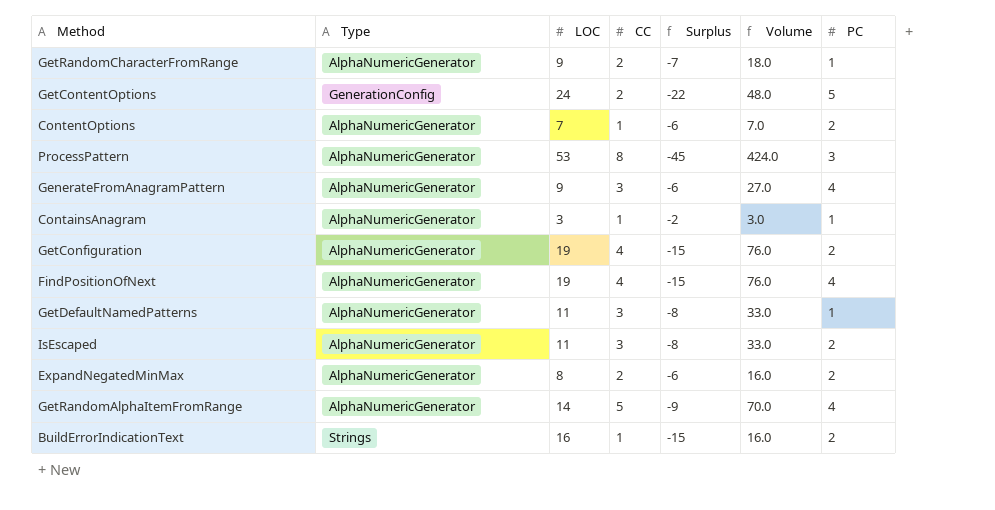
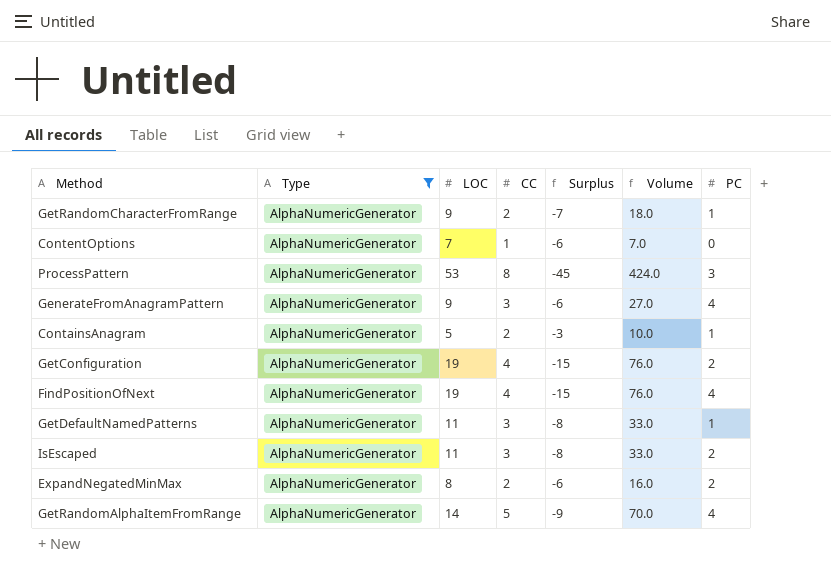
filter: none -> Type = AlphaNumericGenerator
ContentOptions | PC: 2 -> 0
ContainsAnagram | LOC: 3 -> 5
ContainsAnagram | CC: 1 -> 2
ContainsAnagram | Surplus: -2 -> -3
ContainsAnagram | Volume: 3.0 -> 10.0

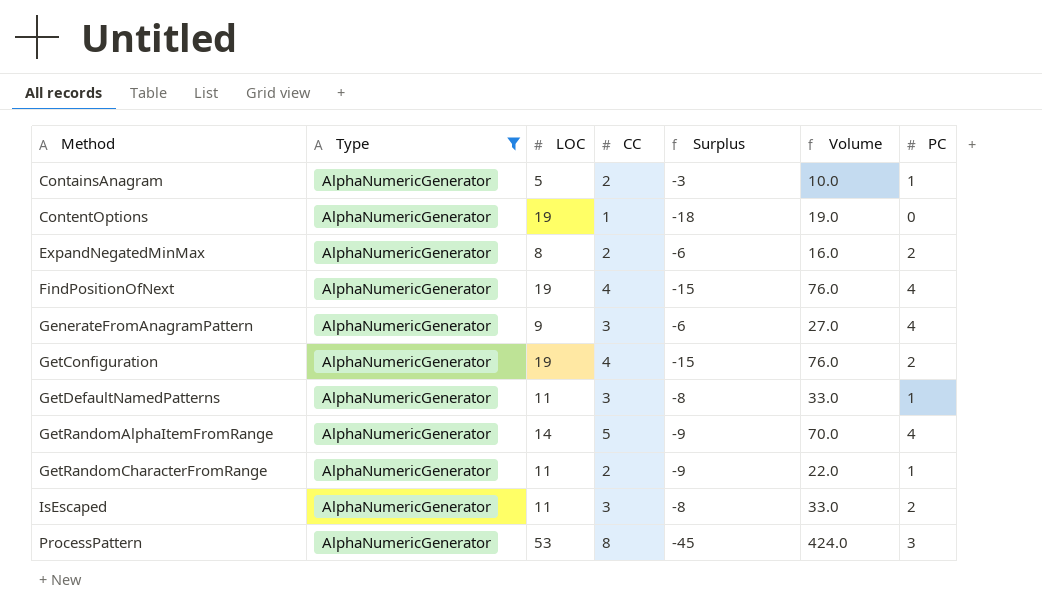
row order: none -> Method ascending
ContentOptions | LOC: 7 -> 19
ContentOptions | Surplus: -6 -> -18
ContentOptions | Volume: 7.0 -> 19.0
GetRandomCharacterFromRange | LOC: 9 -> 11
GetRandomCharacterFromRange | Surplus: -7 -> -9
GetRandomCharacterFromRange | Volume: 18.0 -> 22.0

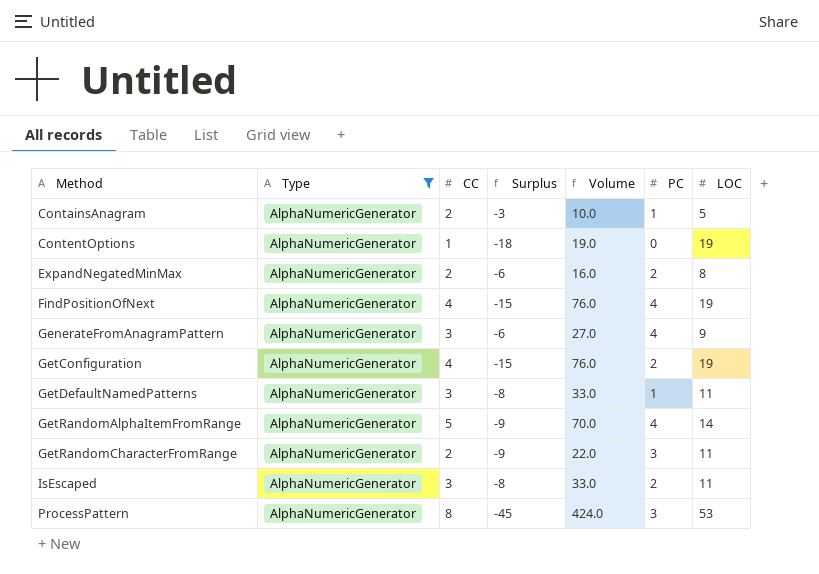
column LOC | position: 3 -> 7
GetRandomCharacterFromRange | PC: 1 -> 3

